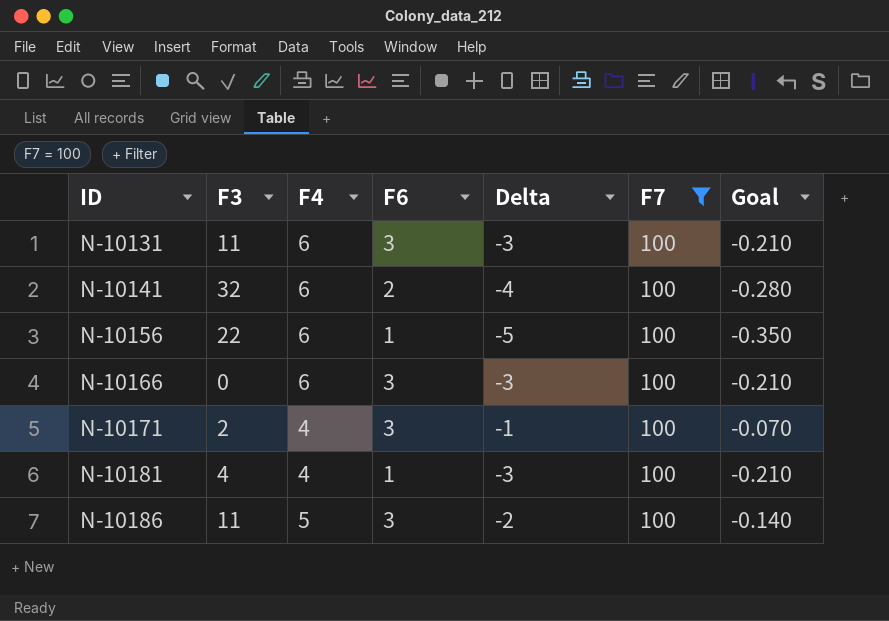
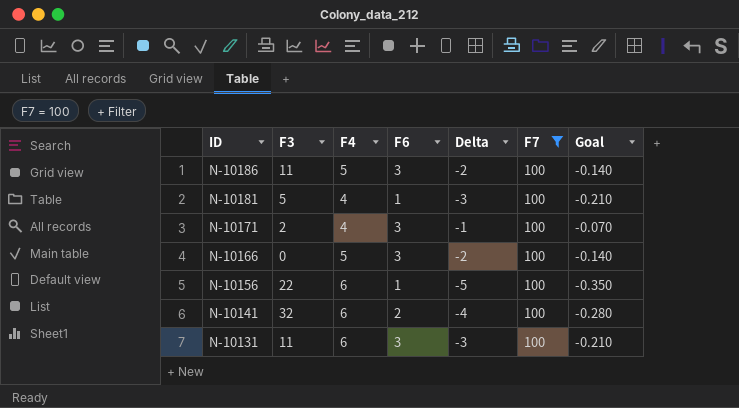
row order: ID ascending -> ID descending
N-10181 | F3: 4 -> 5
N-10166 | F4: 6 -> 5
N-10166 | Delta: -3 -> -2
N-10166 | Goal: -0.210 -> -0.140

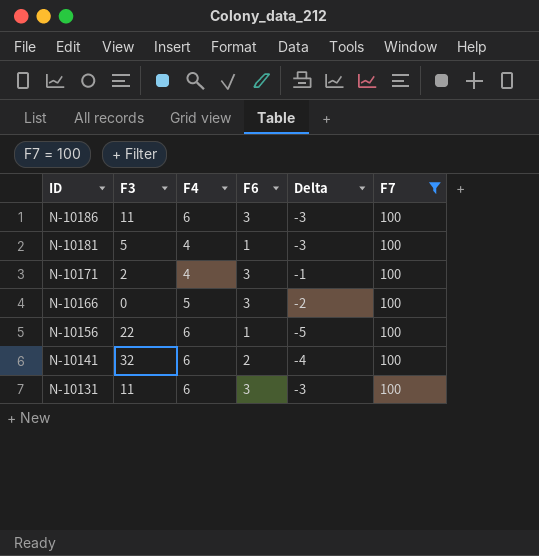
column Goal | formula: [Delta] * 0.07 -> none
N-10186 | F4: 5 -> 6
N-10186 | Delta: -2 -> -3

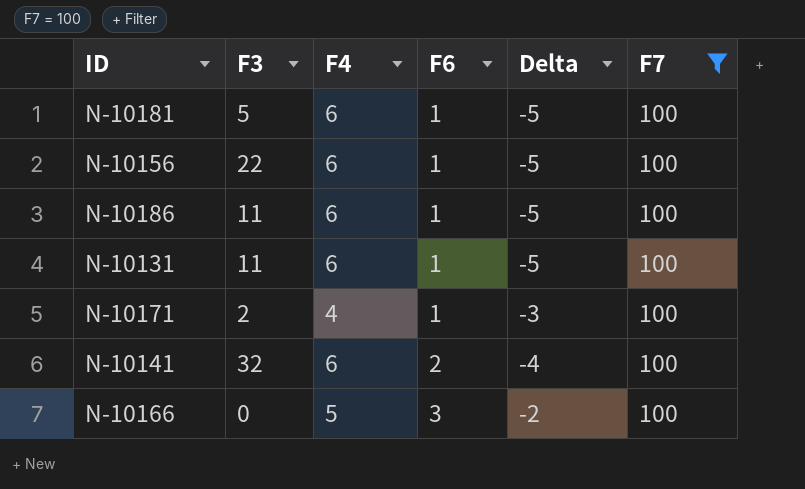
row order: ID descending -> F6 ascending
N-10181 | F4: 4 -> 6
N-10181 | Delta: -3 -> -5
N-10186 | F6: 3 -> 1
N-10186 | Delta: -3 -> -5
N-10131 | F6: 3 -> 1
N-10131 | Delta: -3 -> -5
N-10171 | F6: 3 -> 1
N-10171 | Delta: -1 -> -3

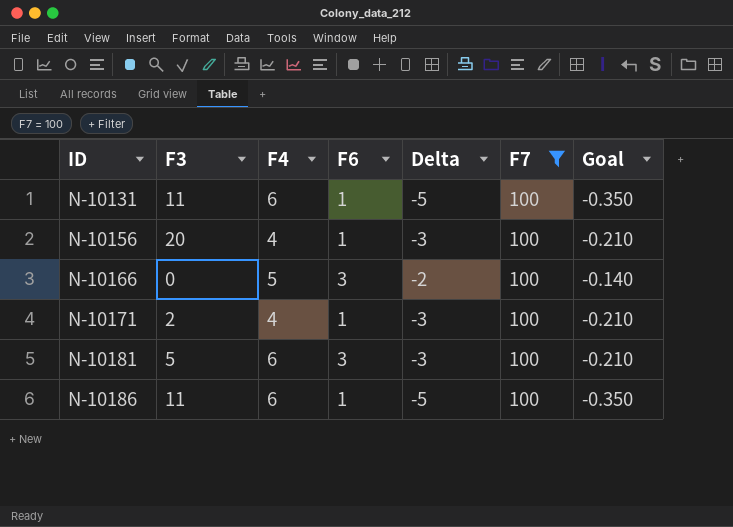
row order: F6 ascending -> ID ascending
column Goal | formula: none -> [Delta] * 0.07
row N-10141: 32 | 6 | 2 | -4 | 100 -> none
N-10156 | F3: 22 -> 20
N-10156 | F4: 6 -> 4
N-10156 | Delta: -5 -> -3
N-10181 | F6: 1 -> 3
N-10181 | Delta: -5 -> -3

